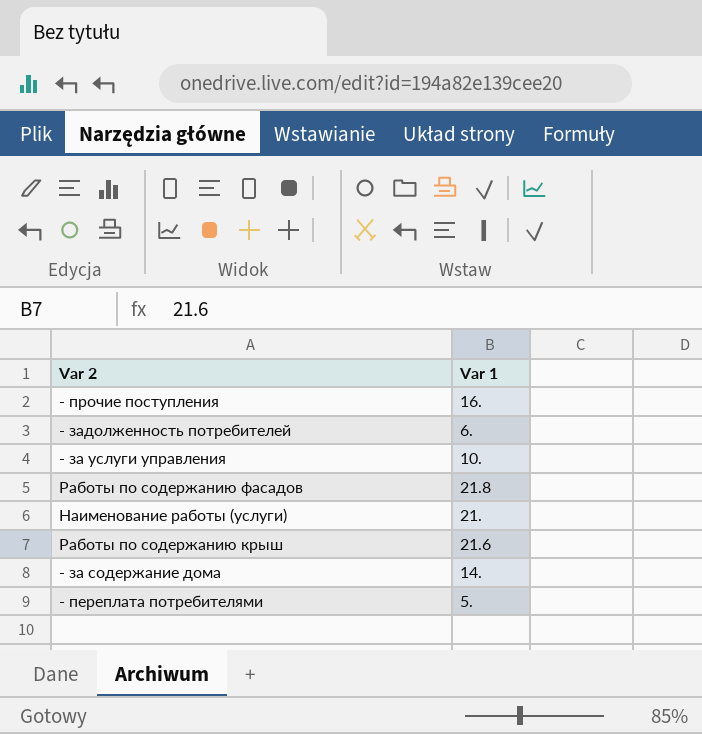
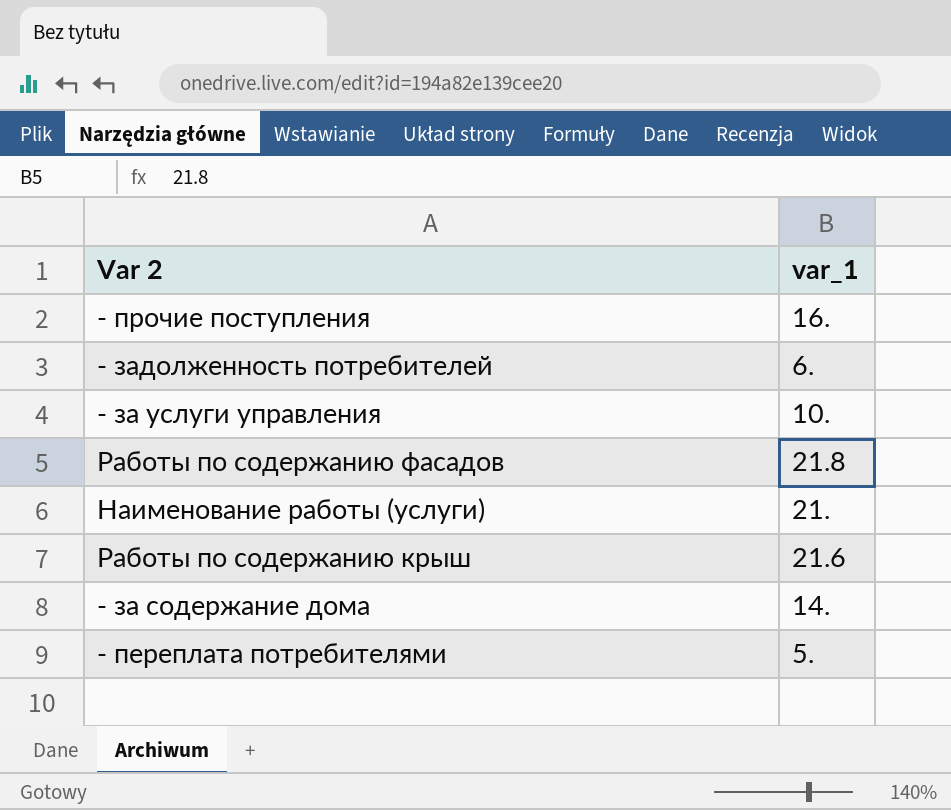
column name: Var 1 -> var_1

